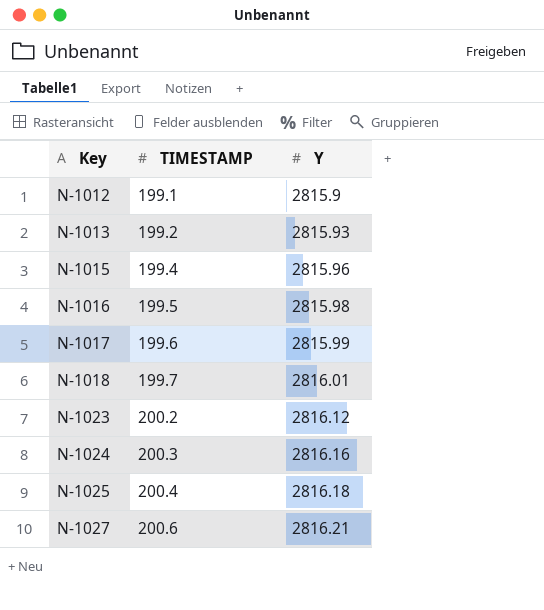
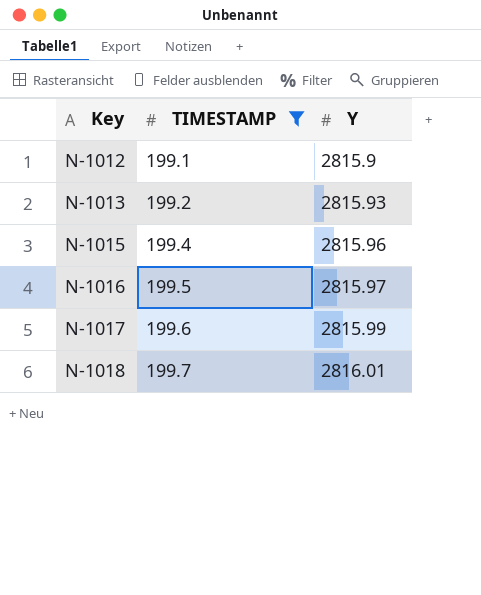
filter: none -> TIMESTAMP <= 199.7
N-1016 | Y: 2815.98 -> 2815.97

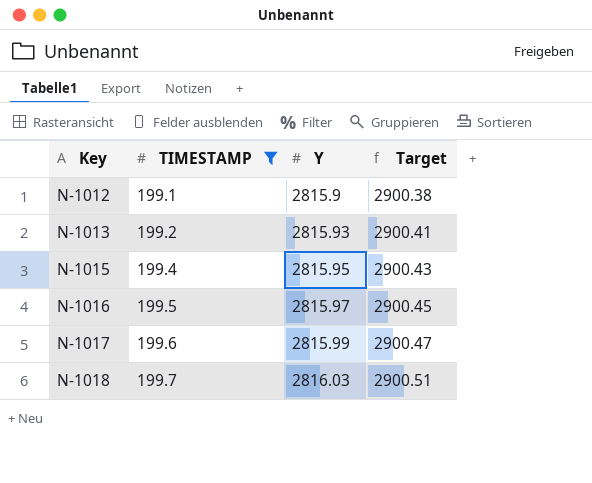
column Target | formula: none -> [Y] * 1.03
N-1015 | Y: 2815.96 -> 2815.95
N-1018 | Y: 2816.01 -> 2816.03

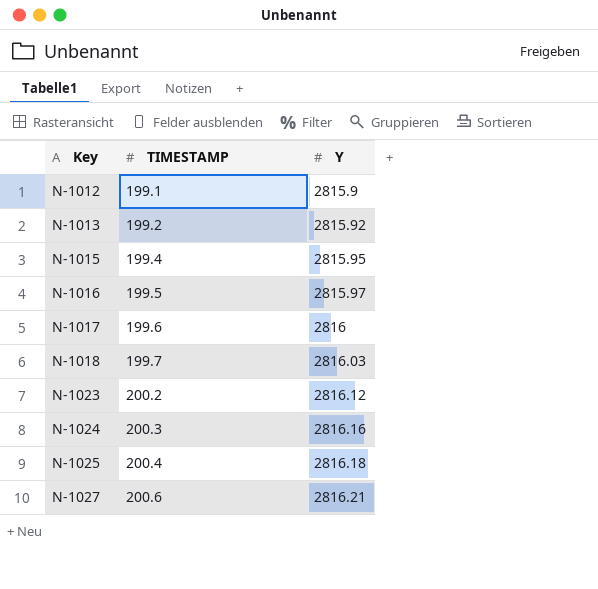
filter: TIMESTAMP <= 199.7 -> none
column Target | formula: [Y] * 1.03 -> none
N-1013 | Y: 2815.93 -> 2815.92
N-1017 | Y: 2815.99 -> 2816

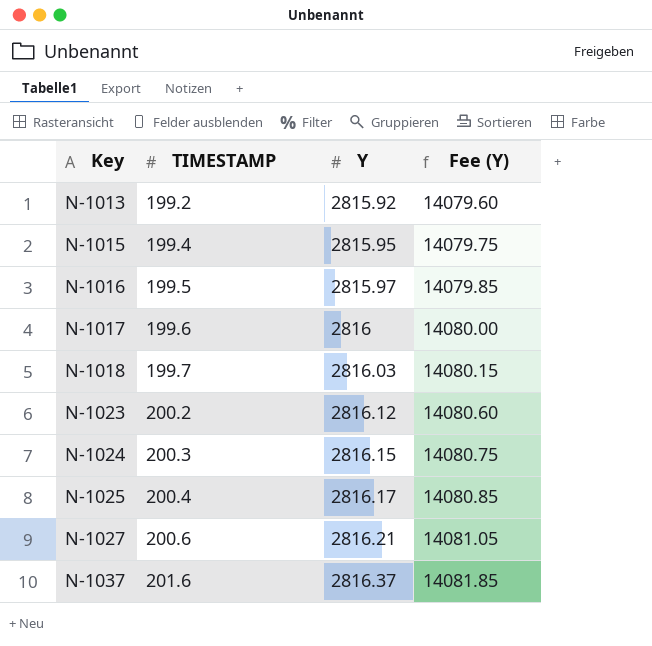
column Fee (Y) | formula: none -> [Y] * 5
row N-1012: 199.1 | 2815.9 -> none
N-1024 | Y: 2816.16 -> 2816.15
N-1025 | Y: 2816.18 -> 2816.17
row N-1037: none -> 201.6 | 2816.37 | 14081.85

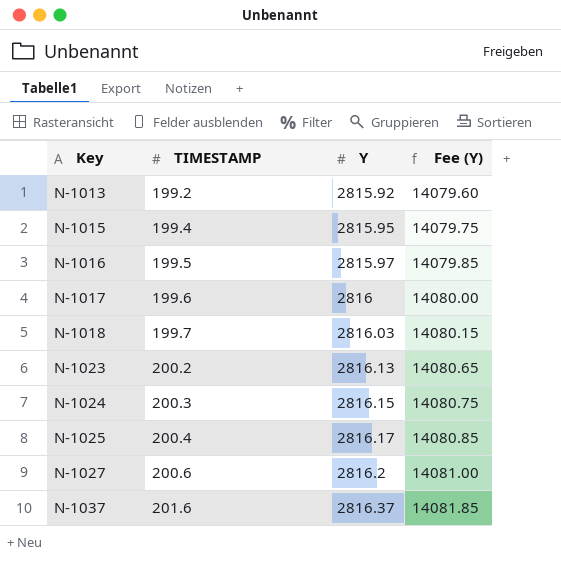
N-1023 | Y: 2816.12 -> 2816.13
N-1023 | Fee (Y): 14080.60 -> 14080.65
N-1027 | Y: 2816.21 -> 2816.2
N-1027 | Fee (Y): 14081.05 -> 14081.00

